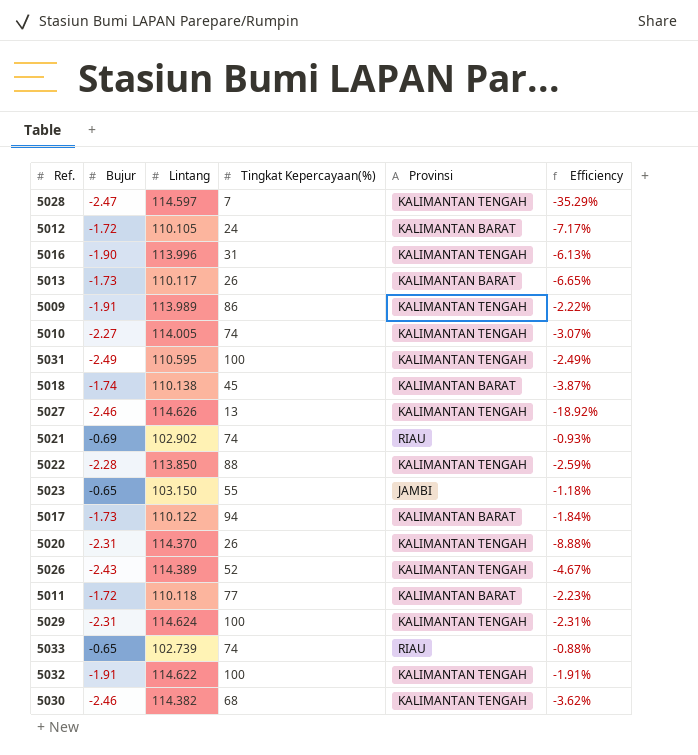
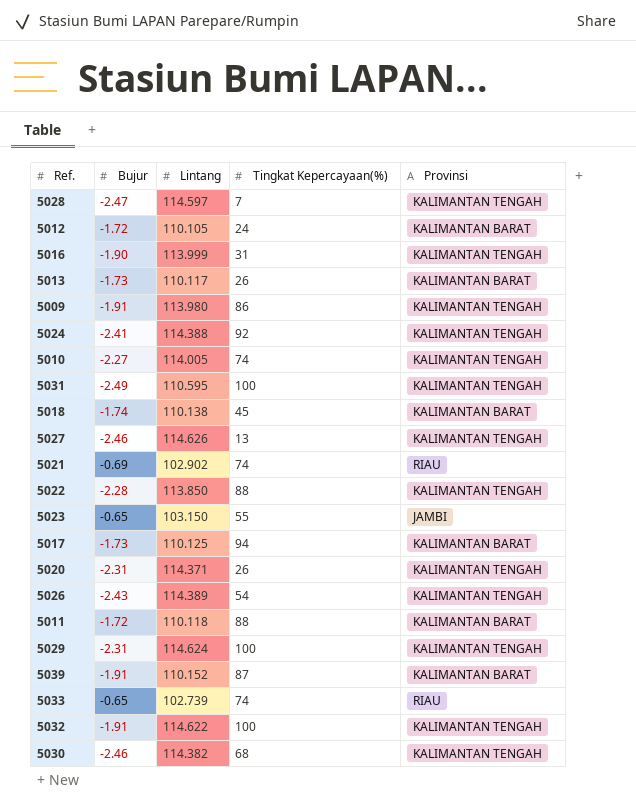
column Efficiency | formula: [Bujur] / [Tingkat Kepercayaan(%)] -> none
5016 | Lintang: 113.996 -> 113.999
5009 | Lintang: 113.989 -> 113.980
row 5024: none -> -2.41 | 114.388 | 92 | KALIMANTAN TENGAH
5017 | Lintang: 110.122 -> 110.125
5020 | Lintang: 114.370 -> 114.371
5026 | Tingkat Kepercayaan(%): 52 -> 54
5011 | Tingkat Kepercayaan(%): 77 -> 88
row 5039: none -> -1.91 | 110.152 | 87 | KALIMANTAN BARAT

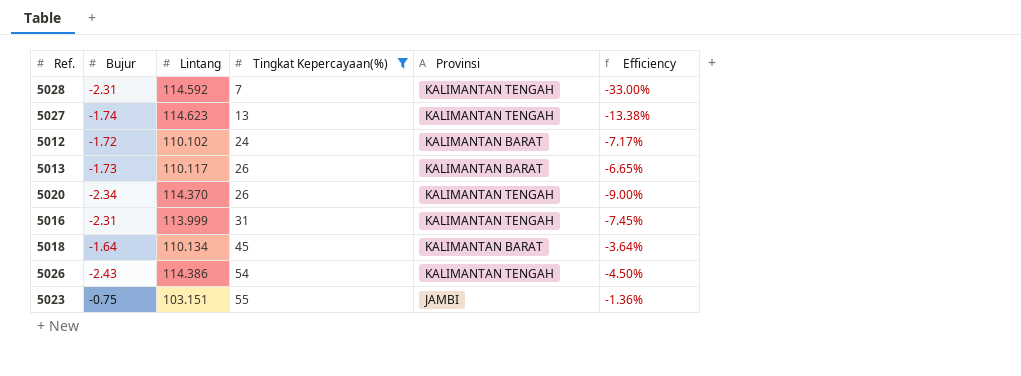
filter: none -> Tingkat Kepercayaan(%) <= 55
row order: none -> Tingkat Kepercayaan(%) ascending
column Efficiency | formula: none -> [Bujur] / [Tingkat Kepercayaan(%)]
5028 | Bujur: -2.47 -> -2.31
5028 | Lintang: 114.597 -> 114.592
5027 | Bujur: -2.46 -> -1.74
5027 | Lintang: 114.626 -> 114.623
5012 | Lintang: 110.105 -> 110.102
5020 | Bujur: -2.31 -> -2.34
5020 | Lintang: 114.371 -> 114.370
5016 | Bujur: -1.90 -> -2.31
5018 | Bujur: -1.74 -> -1.64
5018 | Lintang: 110.138 -> 110.134
5026 | Lintang: 114.389 -> 114.386
5023 | Bujur: -0.65 -> -0.75
5023 | Lintang: 103.150 -> 103.151

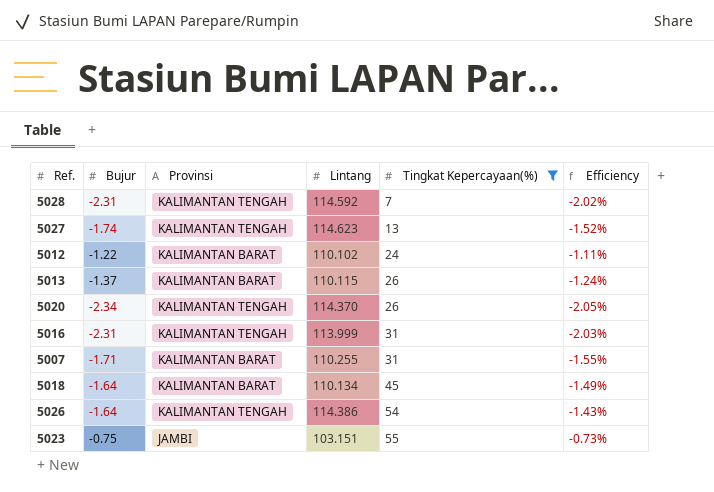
column Provinsi | position: 5 -> 3
column Efficiency | formula: [Bujur] / [Tingkat Kepercayaan(%)] -> [Bujur] / [Lintang]
5012 | Bujur: -1.72 -> -1.22
5013 | Bujur: -1.73 -> -1.37
5013 | Lintang: 110.117 -> 110.115
row 5007: none -> -1.71 | KALIMANTAN BARAT | 110.255 | 31 | -1.55%
5026 | Bujur: -2.43 -> -1.64

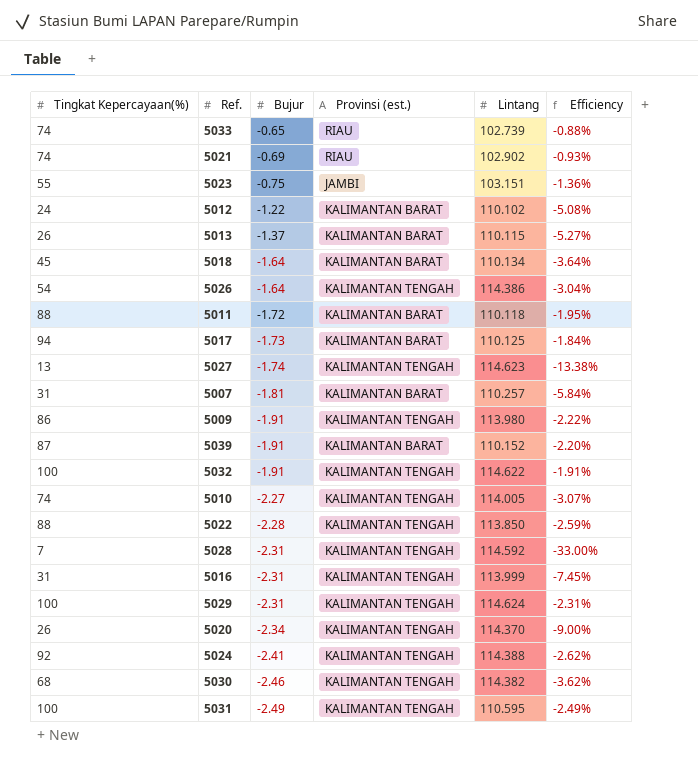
filter: Tingkat Kepercayaan(%) <= 55 -> none
row order: Tingkat Kepercayaan(%) ascending -> Bujur descending
column Tingkat Kepercayaan(%) | position: 5 -> 1
column name: Provinsi -> Provinsi (est.)
column Efficiency | formula: [Bujur] / [Lintang] -> [Bujur] / [Tingkat Kepercayaan(%)]
5007 | Bujur: -1.71 -> -1.81
5007 | Lintang: 110.255 -> 110.257

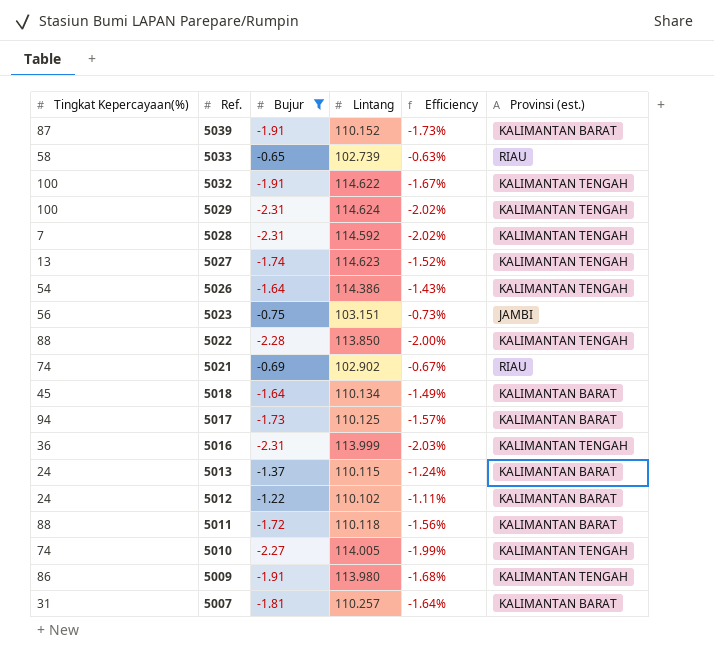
filter: none -> Bujur >= -2.31
row order: Bujur descending -> Ref. descending
column Efficiency | formula: [Bujur] / [Tingkat Kepercayaan(%)] -> [Bujur] / [Lintang]
column Provinsi (est.) | position: 4 -> 6
5033 | Tingkat Kepercayaan(%): 74 -> 58
5023 | Tingkat Kepercayaan(%): 55 -> 56
5016 | Tingkat Kepercayaan(%): 31 -> 36
5013 | Tingkat Kepercayaan(%): 26 -> 24

